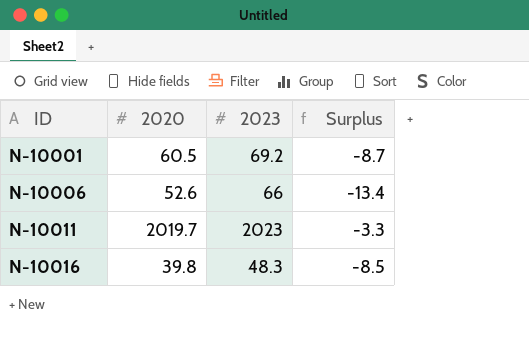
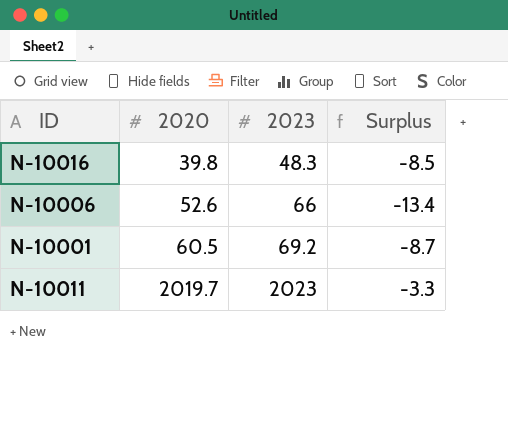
row order: ID ascending -> 2020 ascending

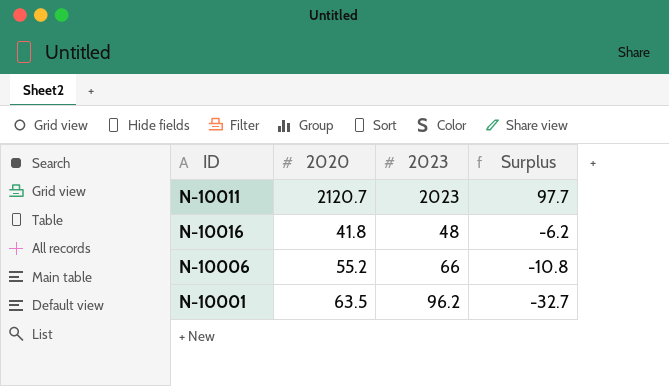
row order: 2020 ascending -> Surplus descending
N-10011 | 2020: 2019.7 -> 2120.7
N-10011 | Surplus: -3.3 -> 97.7
N-10016 | 2020: 39.8 -> 41.8
N-10016 | 2023: 48.3 -> 48
N-10016 | Surplus: -8.5 -> -6.2
N-10006 | 2020: 52.6 -> 55.2
N-10006 | Surplus: -13.4 -> -10.8
N-10001 | 2020: 60.5 -> 63.5
N-10001 | 2023: 69.2 -> 96.2
N-10001 | Surplus: -8.7 -> -32.7

